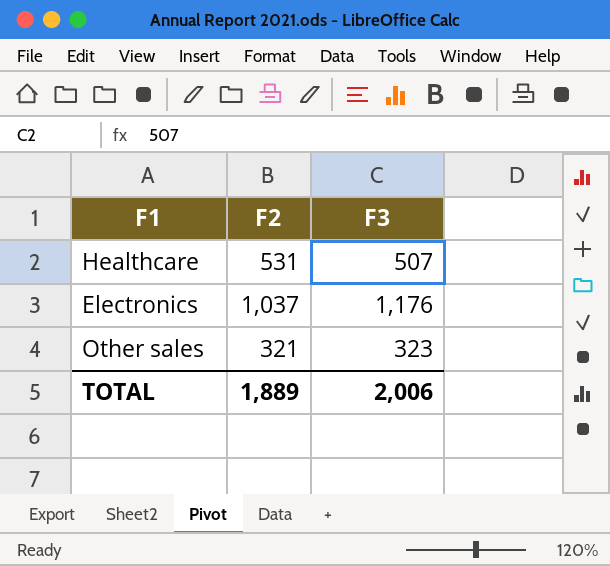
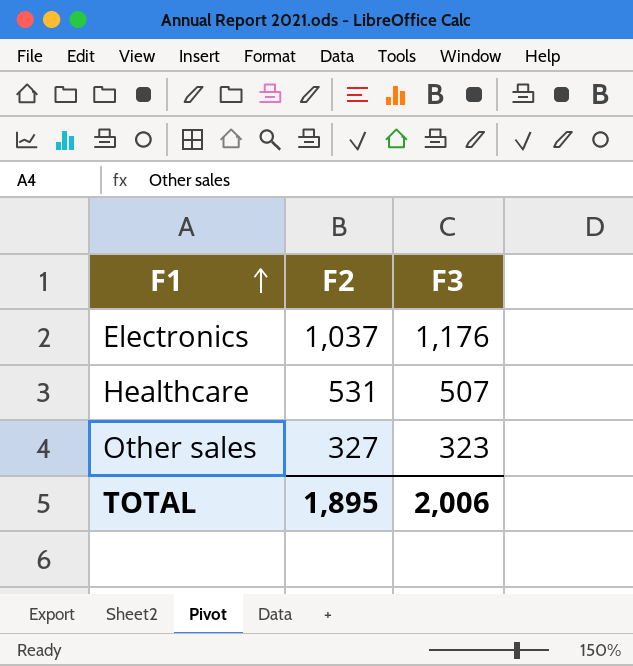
row order: none -> F1 ascending
Other sales | F2: 321 -> 327
TOTAL | F2: 1,889 -> 1,895

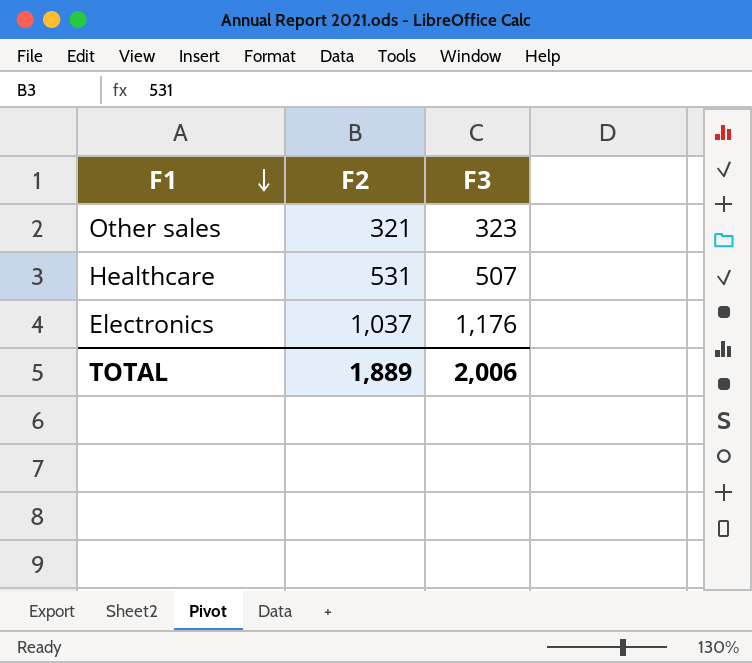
row order: F1 ascending -> F1 descending
Other sales | F2: 327 -> 321
TOTAL | F2: 1,895 -> 1,889

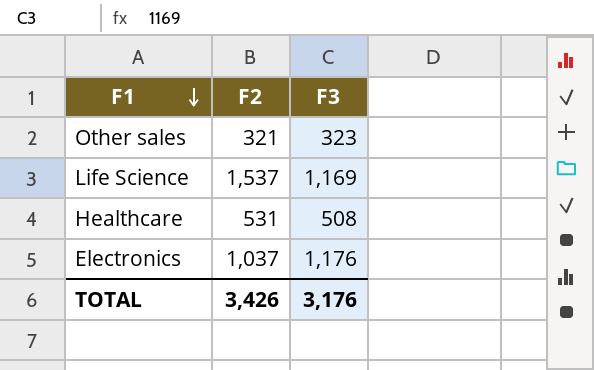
row Life Science: none -> 1,537 | 1,169
Healthcare | F3: 507 -> 508
TOTAL | F2: 1,889 -> 3,426
TOTAL | F3: 2,006 -> 3,176

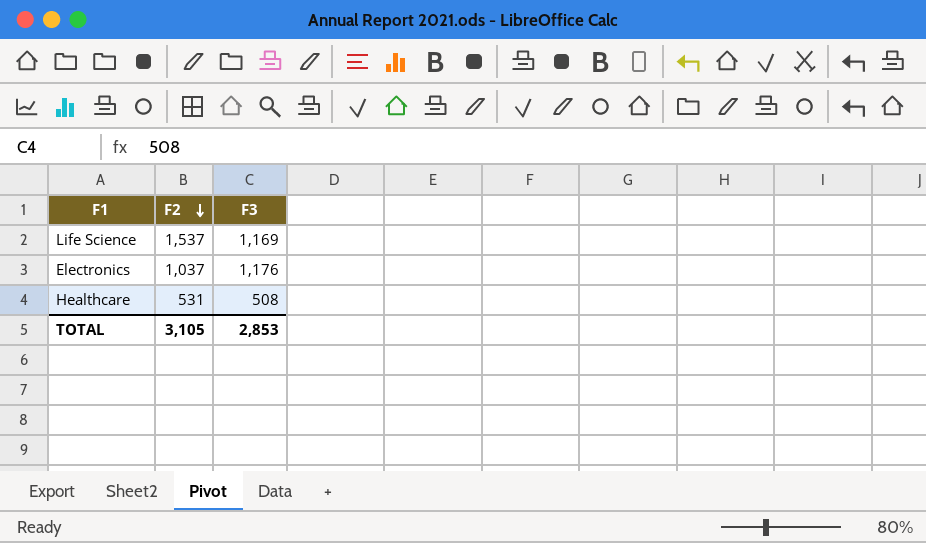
row order: F1 descending -> F2 descending
row Other sales: 321 | 323 -> none
TOTAL | F2: 3,426 -> 3,105
TOTAL | F3: 3,176 -> 2,853

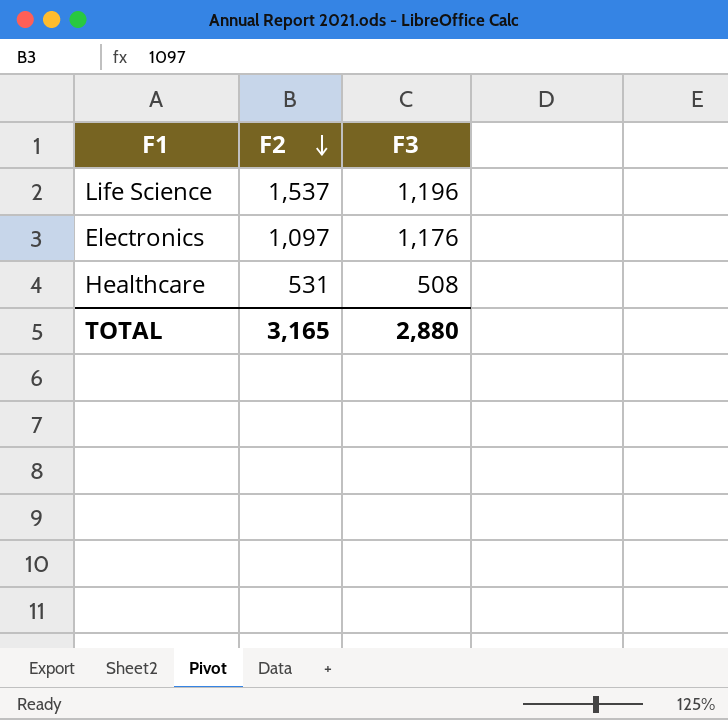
Life Science | F3: 1,169 -> 1,196
Electronics | F2: 1,037 -> 1,097
TOTAL | F2: 3,105 -> 3,165
TOTAL | F3: 2,853 -> 2,880

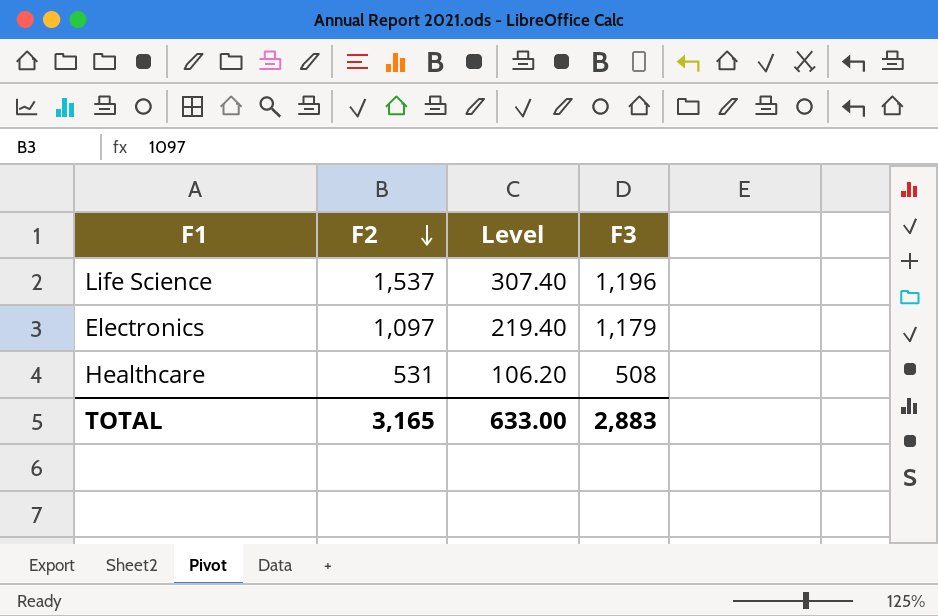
column Level | formula: none -> [F2] * 0.2
Electronics | F3: 1,176 -> 1,179
TOTAL | F3: 2,880 -> 2,883

